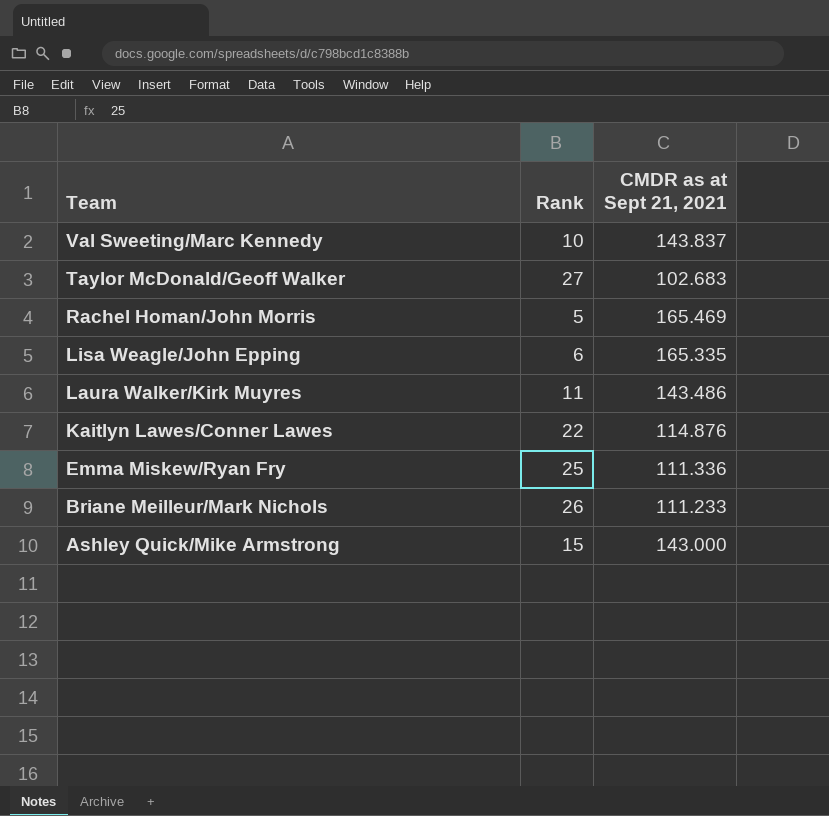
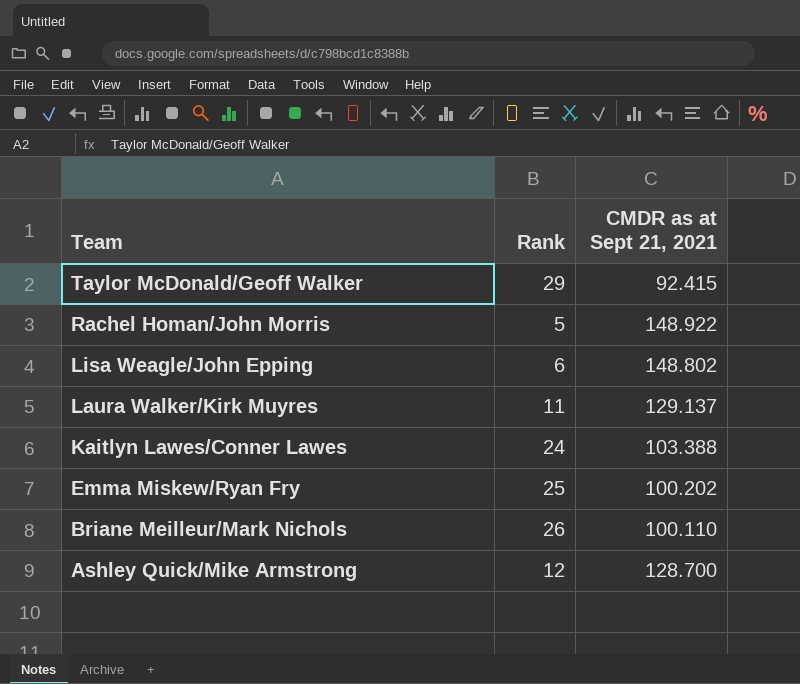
row Val Sweeting/Marc Kennedy: 10 | 143.837 -> none
Taylor McDonald/Geoff Walker | Rank: 27 -> 29
Taylor McDonald/Geoff Walker | CMDR as at Sept 21, 2021: 102.683 -> 92.415
Rachel Homan/John Morris | CMDR as at Sept 21, 2021: 165.469 -> 148.922
Lisa Weagle/John Epping | CMDR as at Sept 21, 2021: 165.335 -> 148.802
Laura Walker/Kirk Muyres | CMDR as at Sept 21, 2021: 143.486 -> 129.137
Kaitlyn Lawes/Conner Lawes | Rank: 22 -> 24
Kaitlyn Lawes/Conner Lawes | CMDR as at Sept 21, 2021: 114.876 -> 103.388
Emma Miskew/Ryan Fry | CMDR as at Sept 21, 2021: 111.336 -> 100.202
Briane Meilleur/Mark Nichols | CMDR as at Sept 21, 2021: 111.233 -> 100.110
Ashley Quick/Mike Armstrong | Rank: 15 -> 12
Ashley Quick/Mike Armstrong | CMDR as at Sept 21, 2021: 143.000 -> 128.700

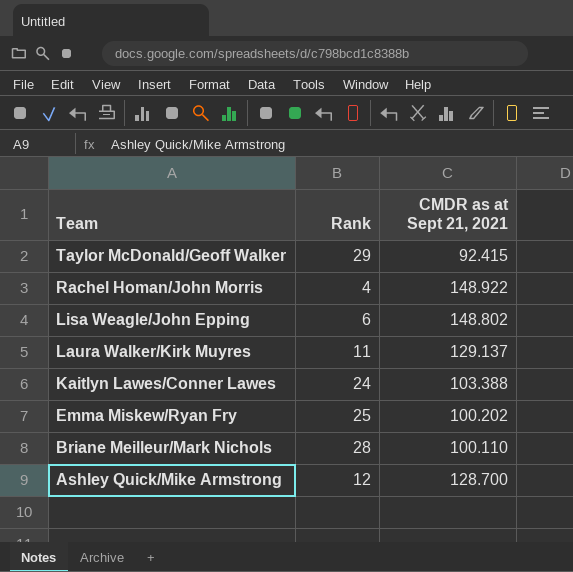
Rachel Homan/John Morris | Rank: 5 -> 4
Briane Meilleur/Mark Nichols | Rank: 26 -> 28

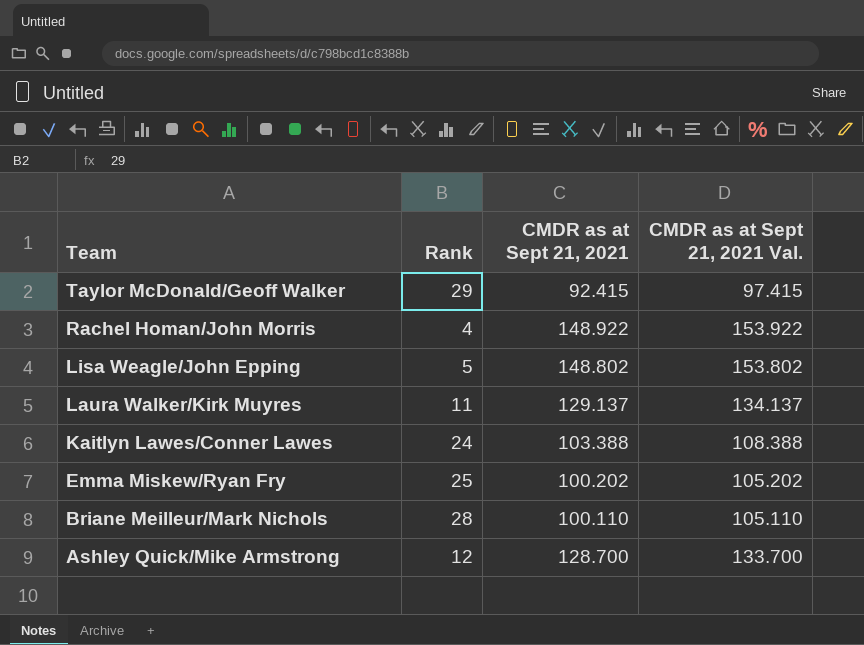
column CMDR as at Sept 21, 2021 Val. | formula: none -> [CMDR as at Sept 21, 2021] + 5
Lisa Weagle/John Epping | Rank: 6 -> 5

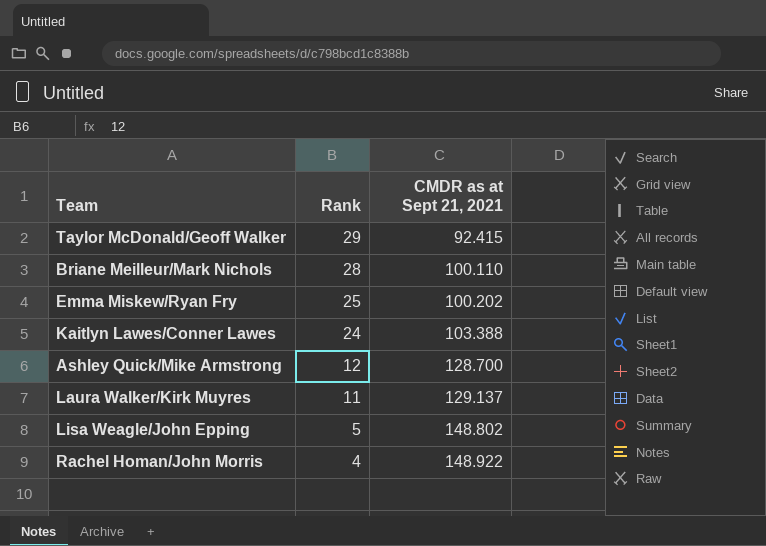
row order: Team descending -> Rank descending
column CMDR as at Sept 21, 2021 Val. | formula: [CMDR as at Sept 21, 2021] + 5 -> none

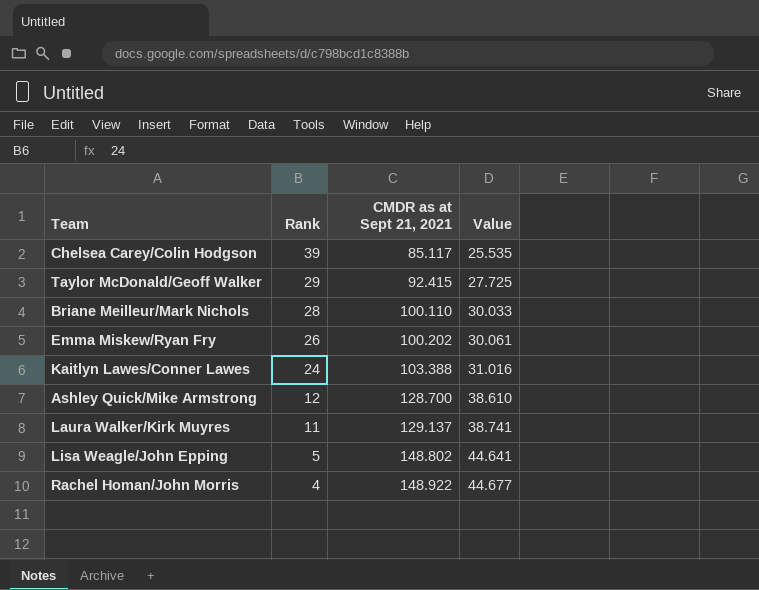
column Value | formula: none -> [CMDR as at Sept 21, 2021] * 0.3
row Chelsea Carey/Colin Hodgson: none -> 39 | 85.117 | 25.535
Emma Miskew/Ryan Fry | Rank: 25 -> 26

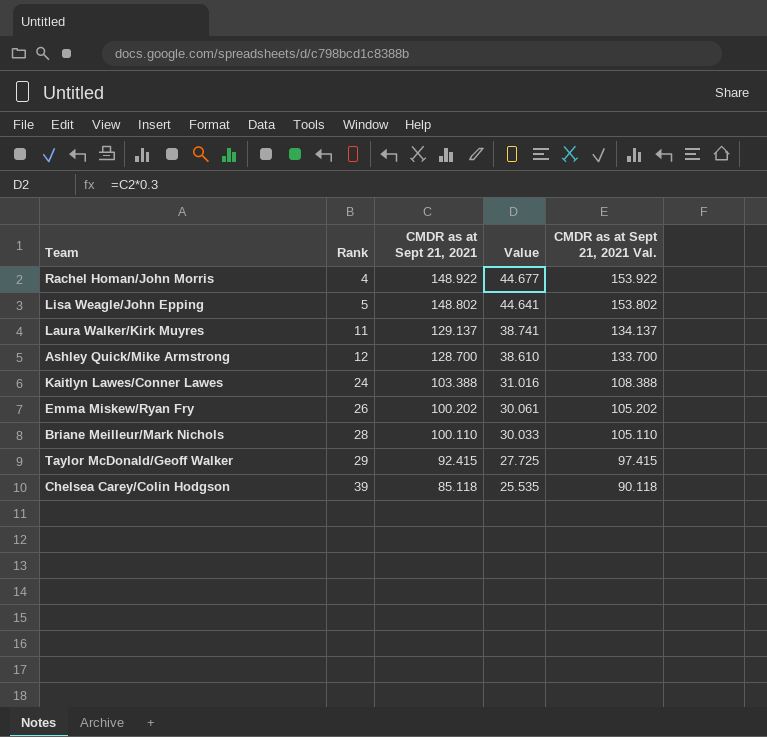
row order: Rank descending -> Rank ascending
column CMDR as at Sept 21, 2021 Val. | formula: none -> [CMDR as at Sept 21, 2021] + 5
Chelsea Carey/Colin Hodgson | CMDR as at Sept 21, 2021: 85.117 -> 85.118

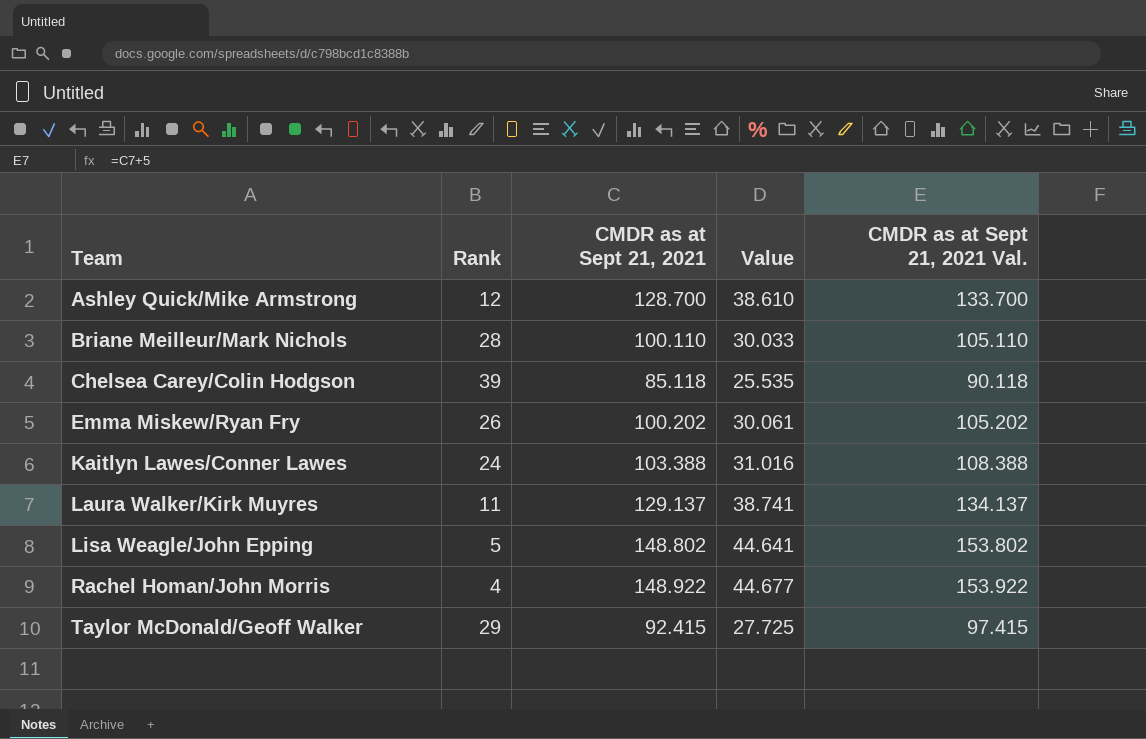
row order: Rank ascending -> Team ascending

